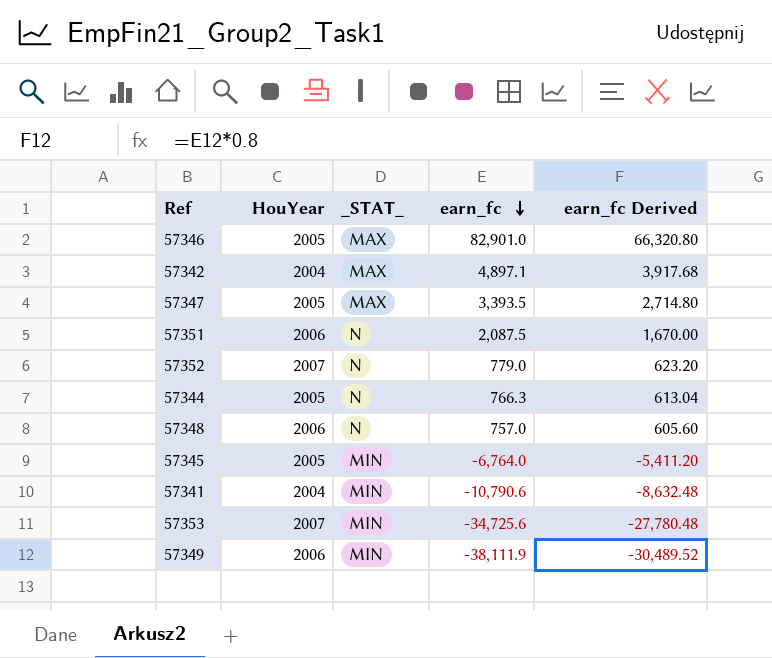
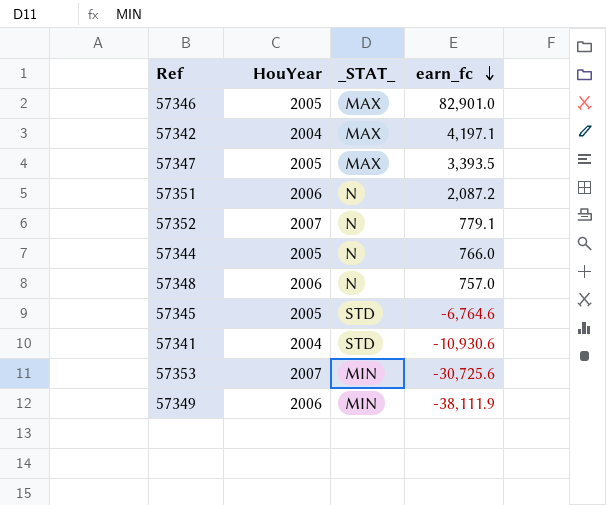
column earn_fc Derived | formula: [earn_fc] * 0.8 -> none
57342 | earn_fc: 4,897.1 -> 4,197.1
57351 | earn_fc: 2,087.5 -> 2,087.2
57352 | earn_fc: 779.0 -> 779.1
57344 | earn_fc: 766.3 -> 766.0
57345 | _STAT_: MIN -> STD
57345 | earn_fc: -6,764.0 -> -6,764.6
57341 | _STAT_: MIN -> STD
57341 | earn_fc: -10,790.6 -> -10,930.6
57353 | earn_fc: -34,725.6 -> -30,725.6

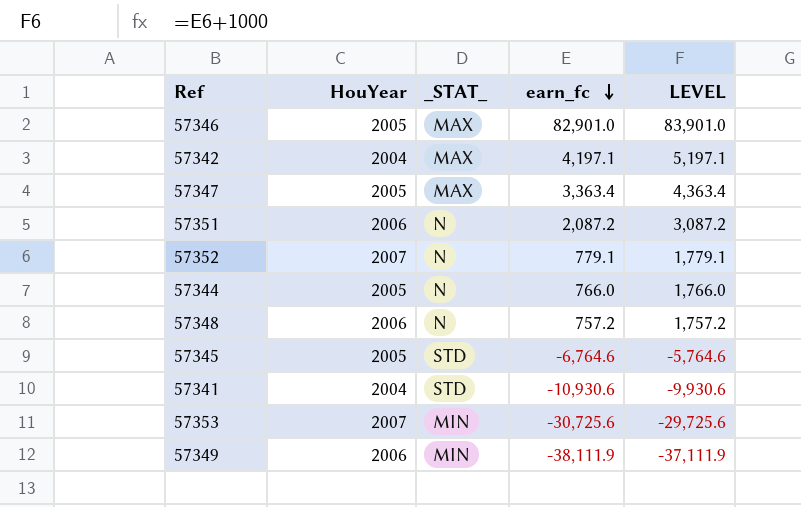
column LEVEL | formula: none -> [earn_fc] + 1000
57347 | earn_fc: 3,393.5 -> 3,363.4
57348 | earn_fc: 757.0 -> 757.2

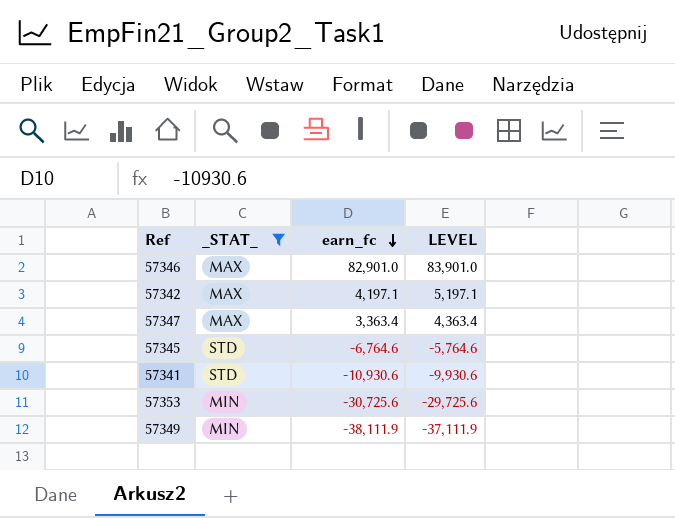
filter: none -> _STAT_ != N
column HouYear | position: 2 -> none

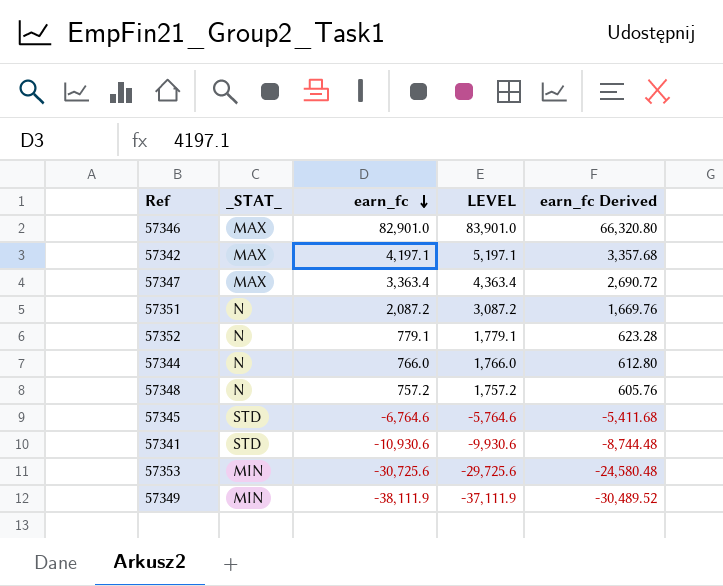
filter: _STAT_ != N -> none
column earn_fc Derived | formula: none -> [earn_fc] * 0.8

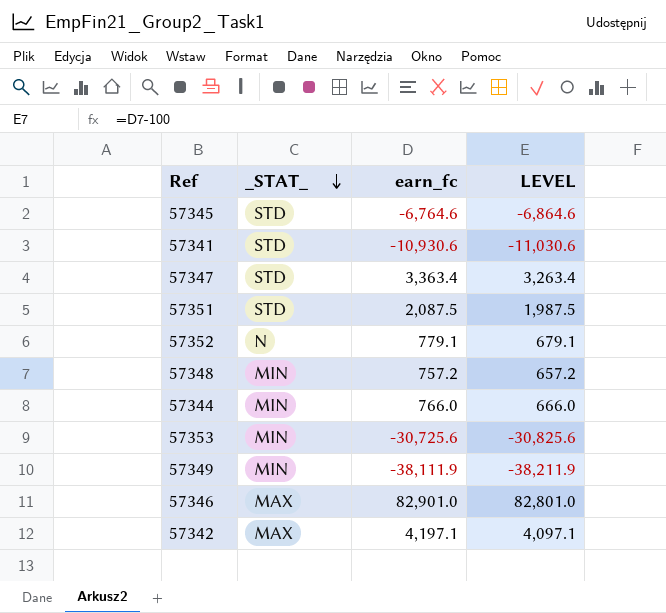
row order: earn_fc descending -> _STAT_ descending
column earn_fc Derived | formula: [earn_fc] * 0.8 -> none
column LEVEL | formula: [earn_fc] + 1000 -> [earn_fc] - 100
57347 | _STAT_: MAX -> STD
57351 | _STAT_: N -> STD
57351 | earn_fc: 2,087.2 -> 2,087.5
57348 | _STAT_: N -> MIN
57344 | _STAT_: N -> MIN

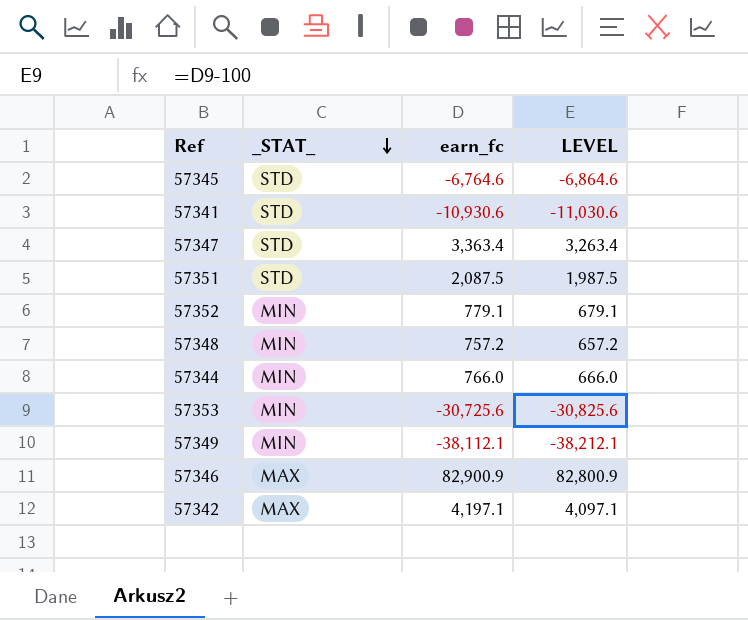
57352 | _STAT_: N -> MIN
57349 | earn_fc: -38,111.9 -> -38,112.1
57349 | LEVEL: -38,211.9 -> -38,212.1
57346 | earn_fc: 82,901.0 -> 82,900.9
57346 | LEVEL: 82,801.0 -> 82,800.9

